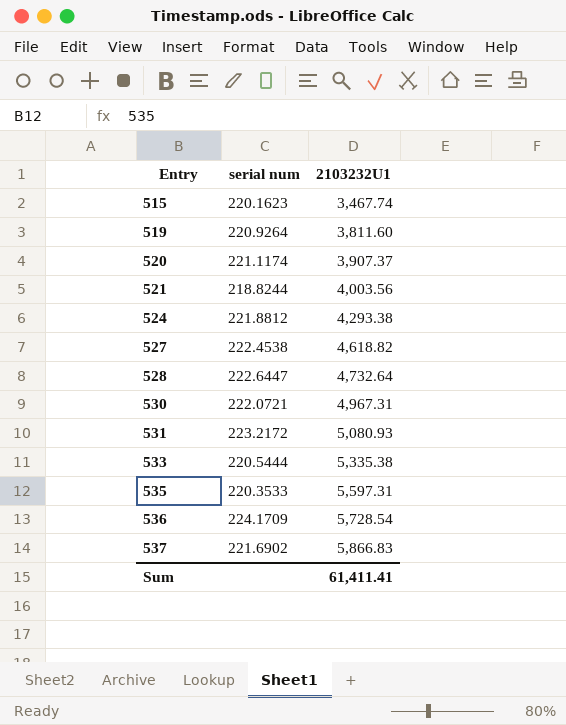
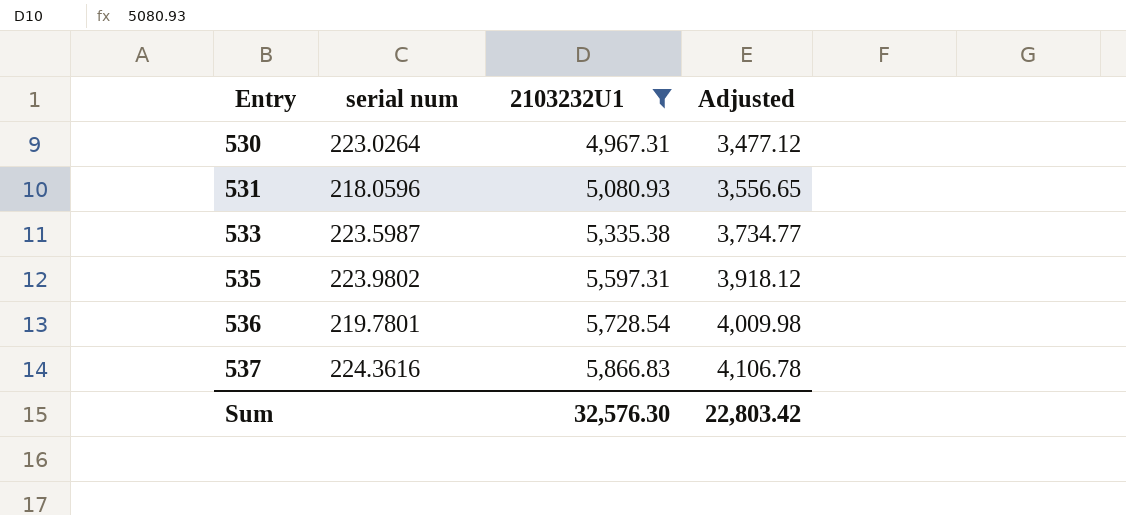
filter: none -> 2103232U1 >= 4,967.31
column Adjusted | formula: none -> [2103232U1] * 0.7
530 | serial num: 222.0721 -> 223.0264
531 | serial num: 223.2172 -> 218.0596
533 | serial num: 220.5444 -> 223.5987
535 | serial num: 220.3533 -> 223.9802
536 | serial num: 224.1709 -> 219.7801
537 | serial num: 221.6902 -> 224.3616
Sum | 2103232U1: 61,411.41 -> 32,576.30

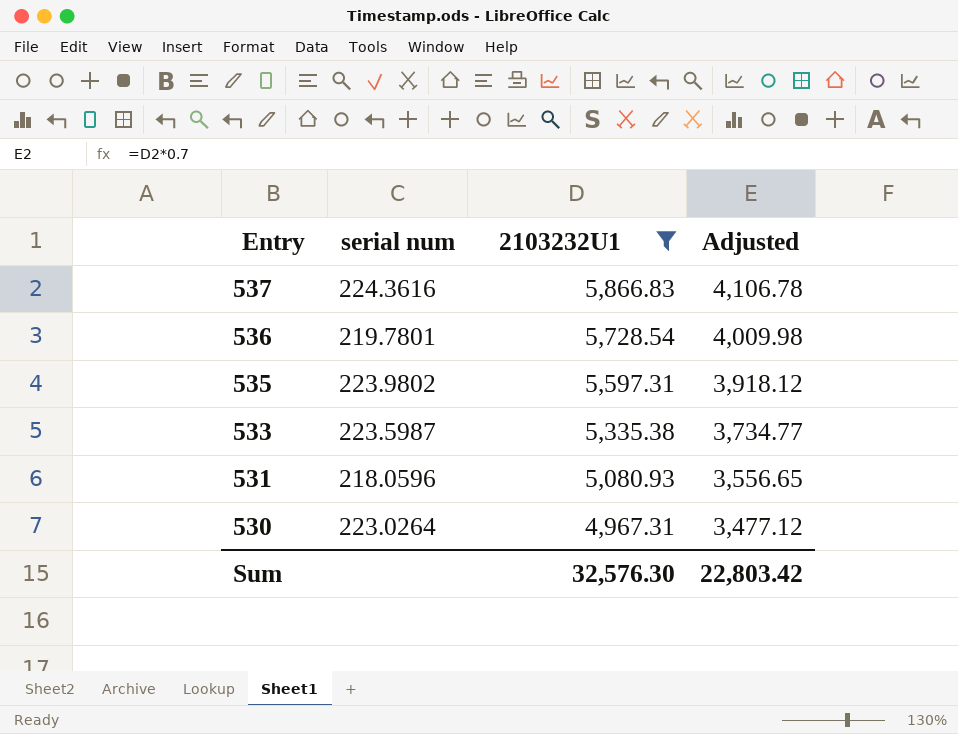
row order: Entry ascending -> Entry descending

